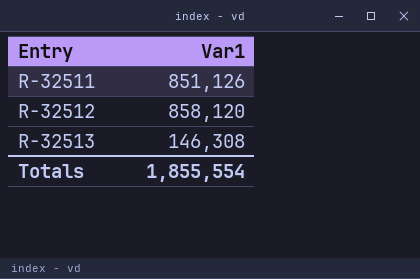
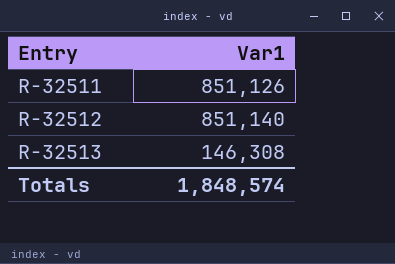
R-32512 | Var1: 858,120 -> 851,140
Totals | Var1: 1,855,554 -> 1,848,574

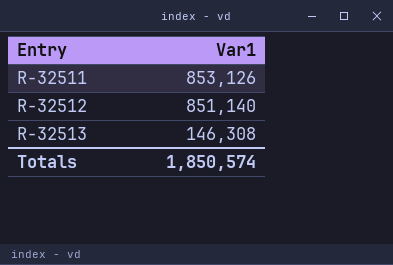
R-32511 | Var1: 851,126 -> 853,126
Totals | Var1: 1,848,574 -> 1,850,574

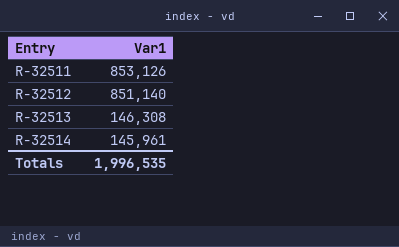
row R-32514: none -> 145,961
Totals | Var1: 1,850,574 -> 1,996,535

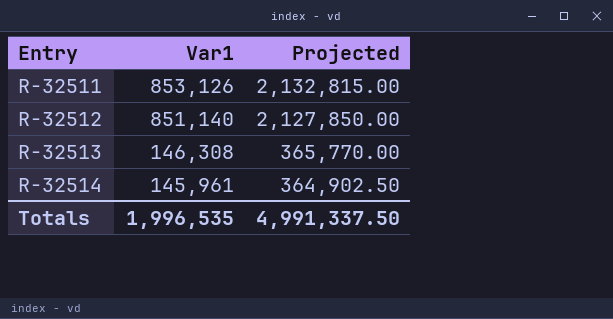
column Projected | formula: none -> [Var1] * 2.5

